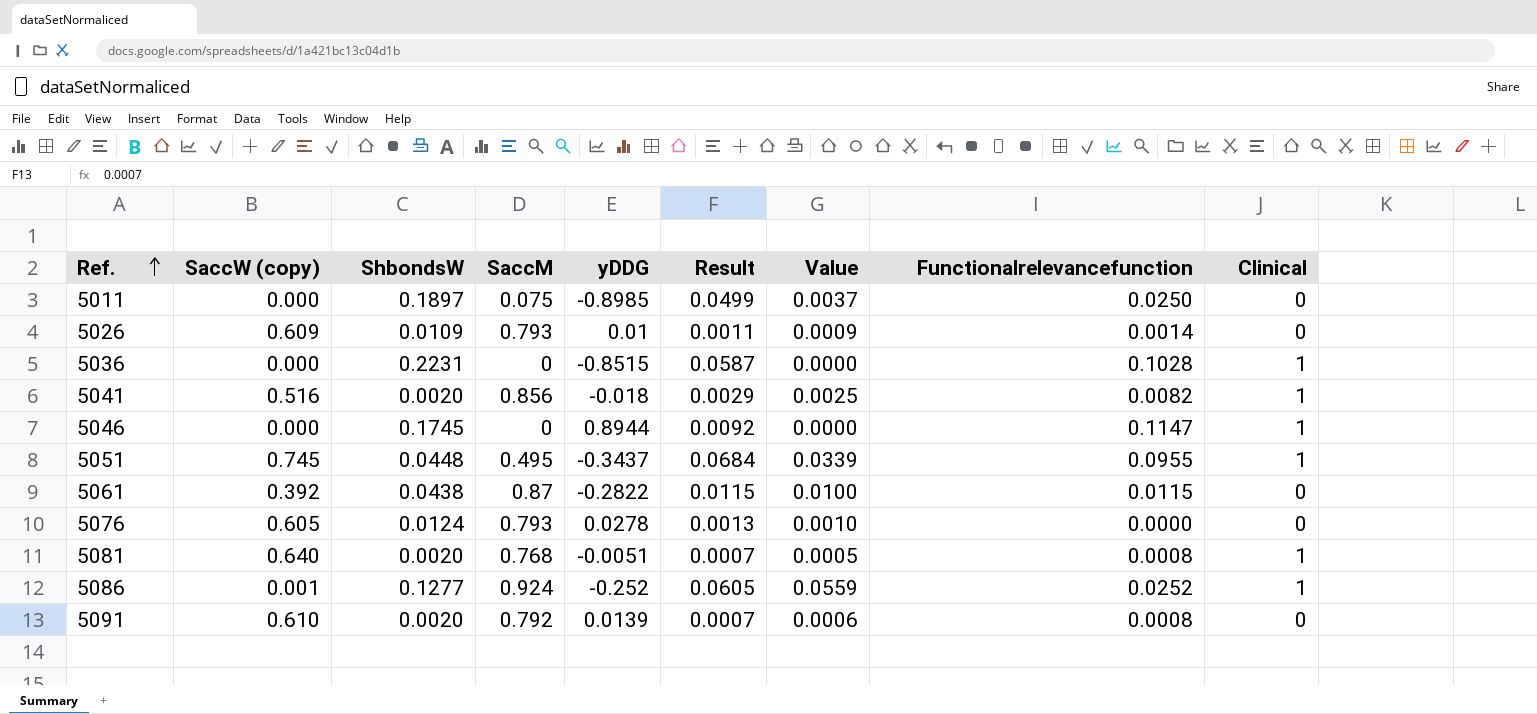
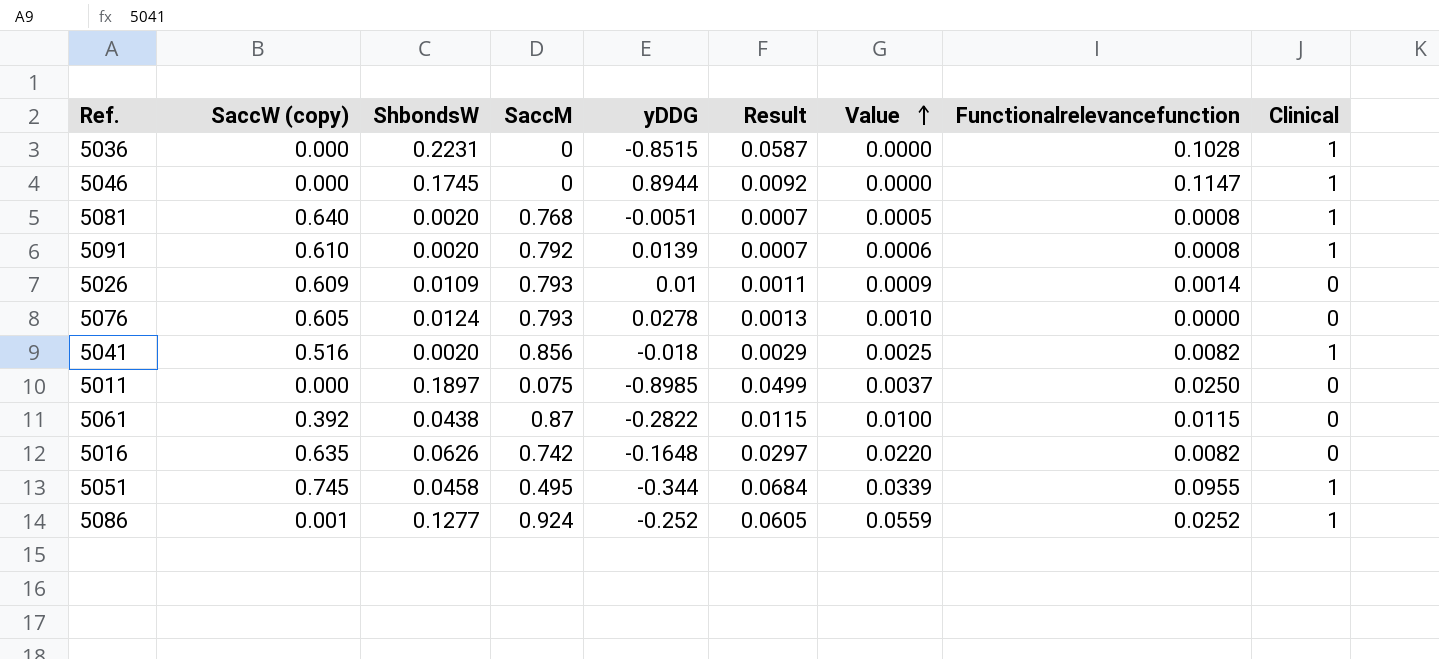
row order: Ref. ascending -> Value ascending
5091 | Clinical: 0 -> 1
row 5016: none -> 0.635 | 0.0626 | 0.742 | -0.1648 | 0.0297 | 0.0220 | 0.0082 | 0
5051 | ShbondsW: 0.0448 -> 0.0458
5051 | yDDG: -0.3437 -> -0.344

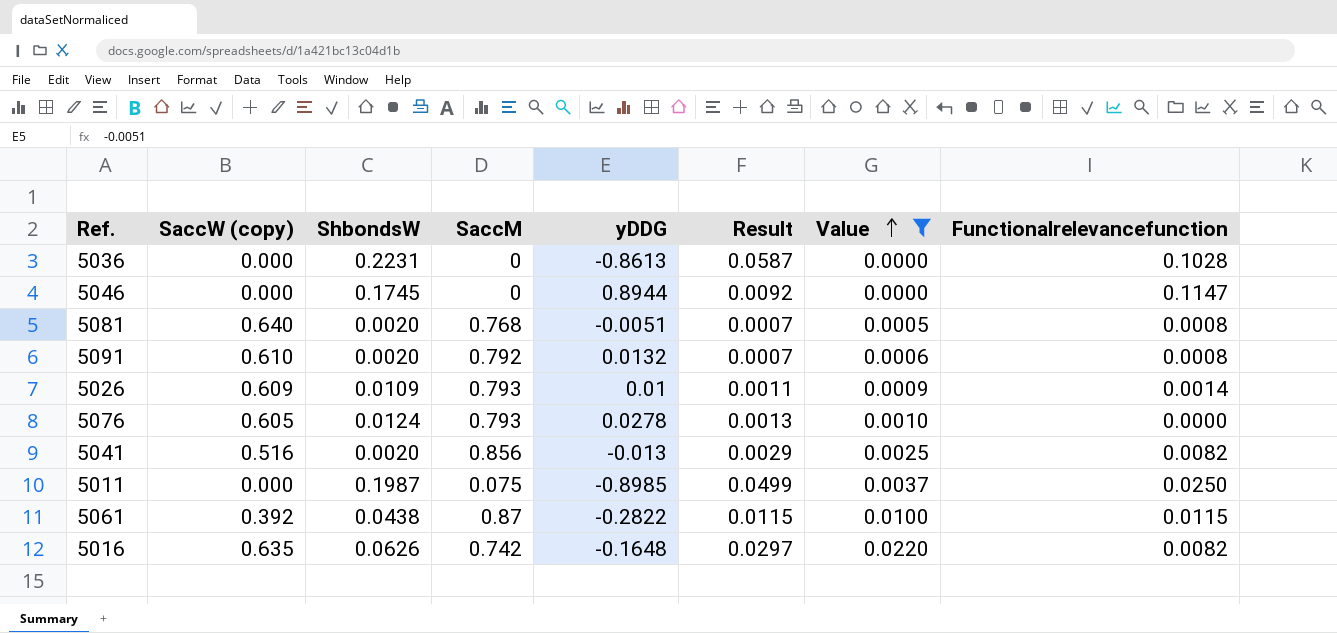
filter: none -> Value <= 0.0220
column Clinical | position: 9 -> none
5036 | yDDG: -0.8515 -> -0.8613
5091 | yDDG: 0.0139 -> 0.0132
5041 | yDDG: -0.018 -> -0.013
5011 | ShbondsW: 0.1897 -> 0.1987

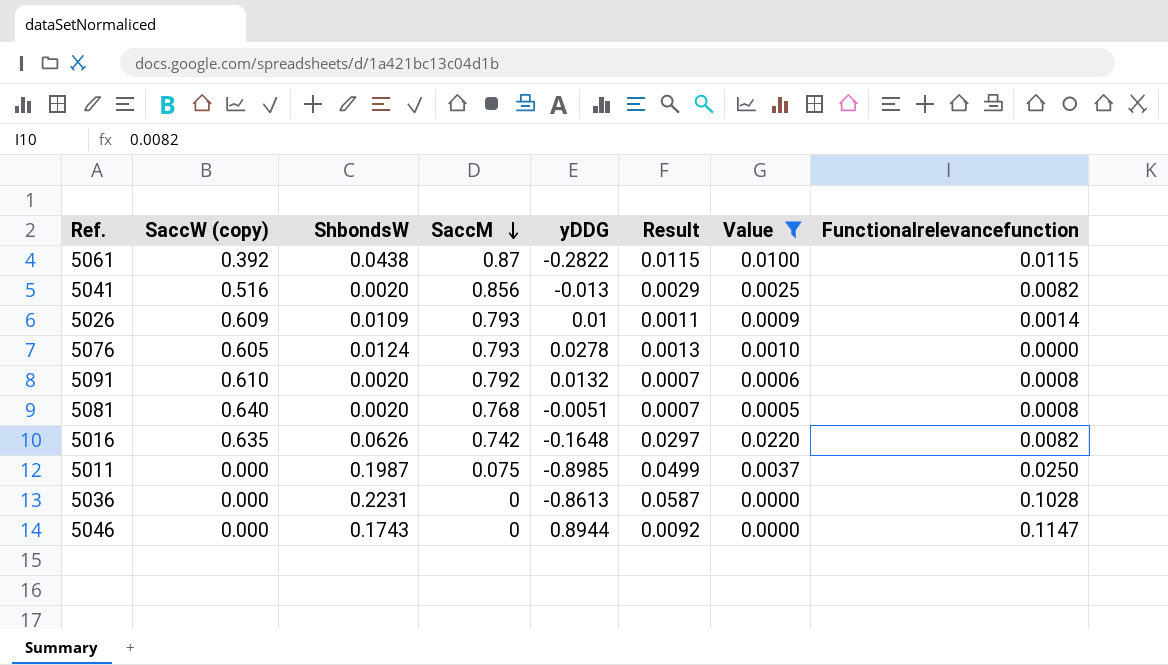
row order: Value ascending -> SaccM descending
5046 | ShbondsW: 0.1745 -> 0.1743

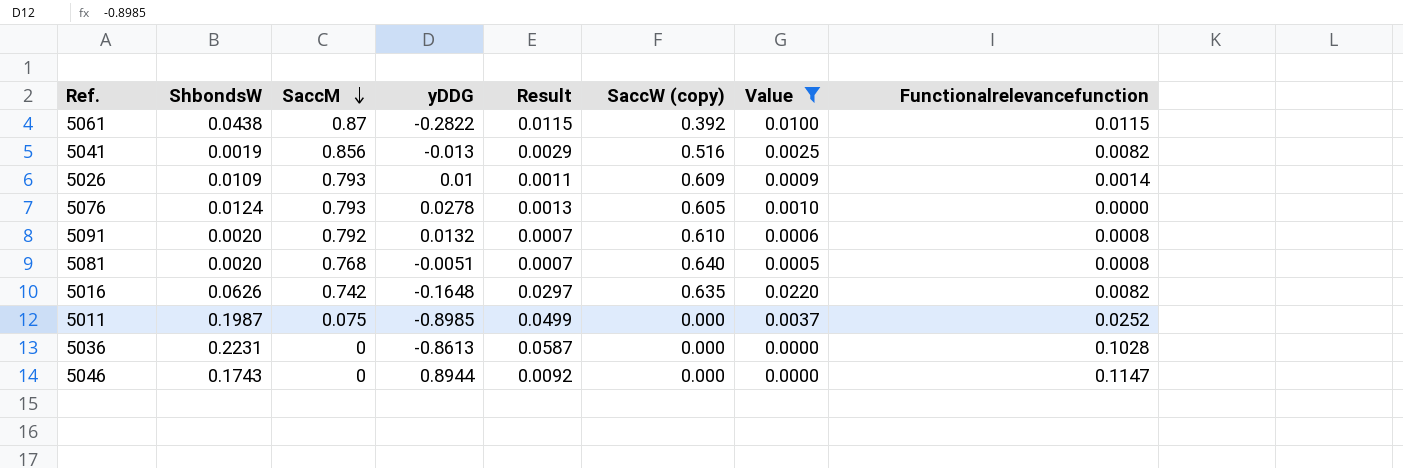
column SaccW (copy) | position: 2 -> 6
5041 | ShbondsW: 0.0020 -> 0.0019
5011 | Functionalrelevancefunction: 0.0250 -> 0.0252

